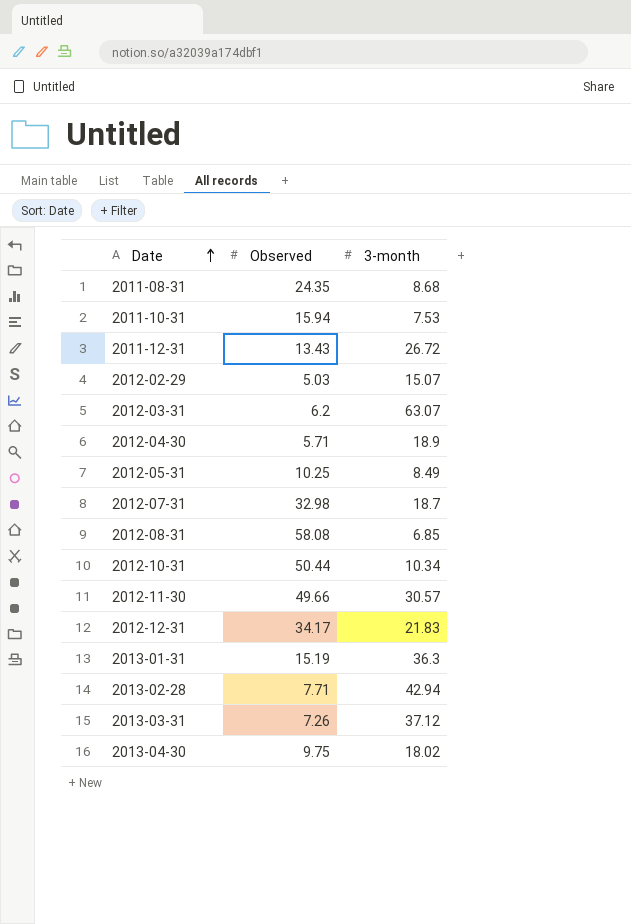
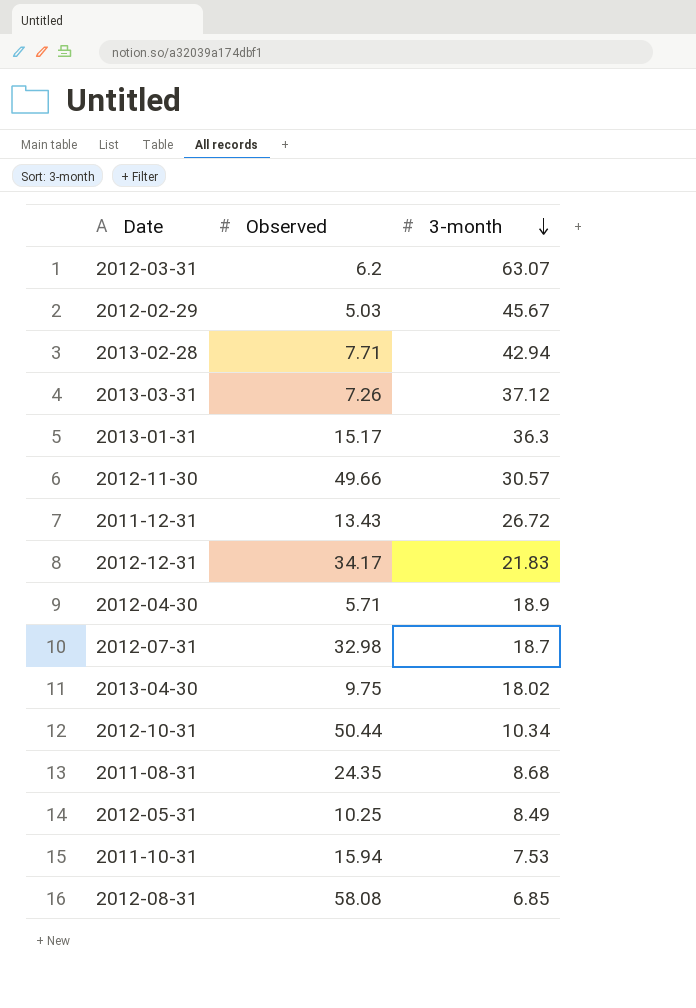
row order: Date ascending -> 3-month descending
2012-02-29 | 3-month: 15.07 -> 45.67
2013-01-31 | Observed: 15.19 -> 15.17

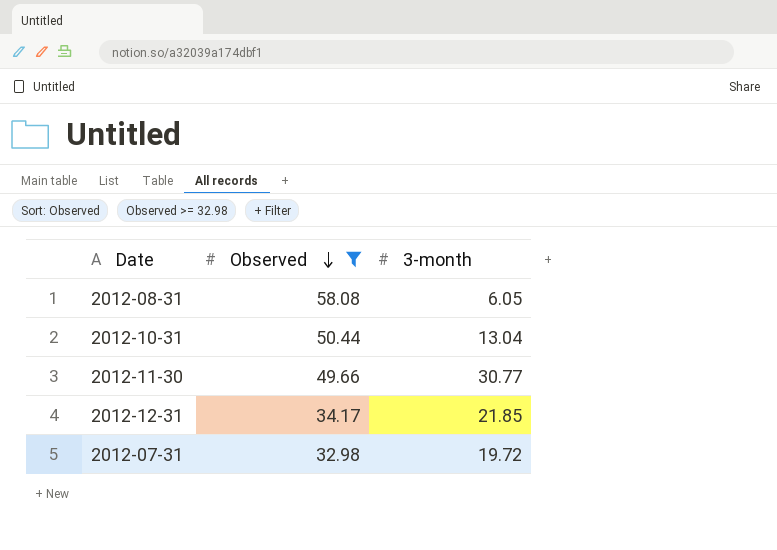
filter: none -> Observed >= 32.98
row order: 3-month descending -> Observed descending
2012-08-31 | 3-month: 6.85 -> 6.05
2012-10-31 | 3-month: 10.34 -> 13.04
2012-11-30 | 3-month: 30.57 -> 30.77
2012-12-31 | 3-month: 21.83 -> 21.85
2012-07-31 | 3-month: 18.7 -> 19.72

